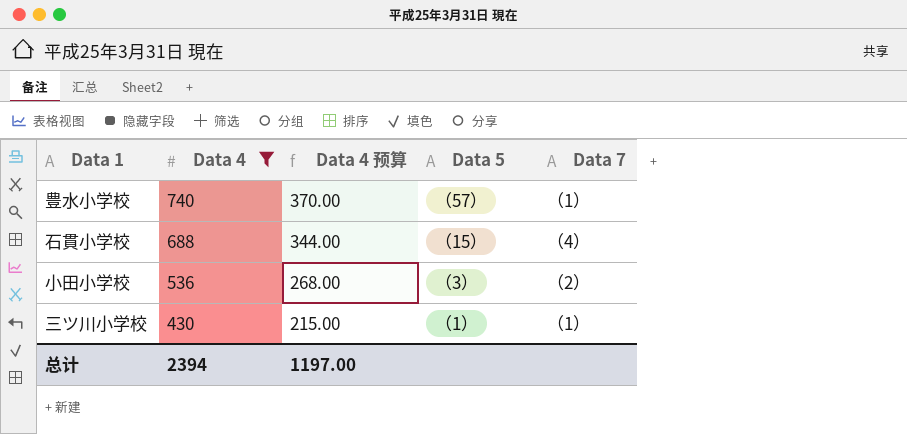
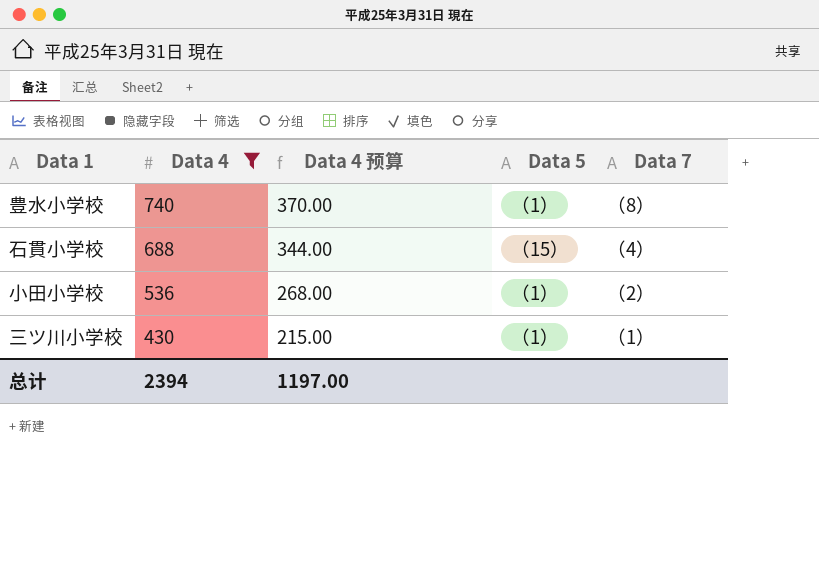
豊水小学校 | Data 5: （57） -> （1）
豊水小学校 | Data 7: （1） -> （8）
小田小学校 | Data 5: （3） -> （1）

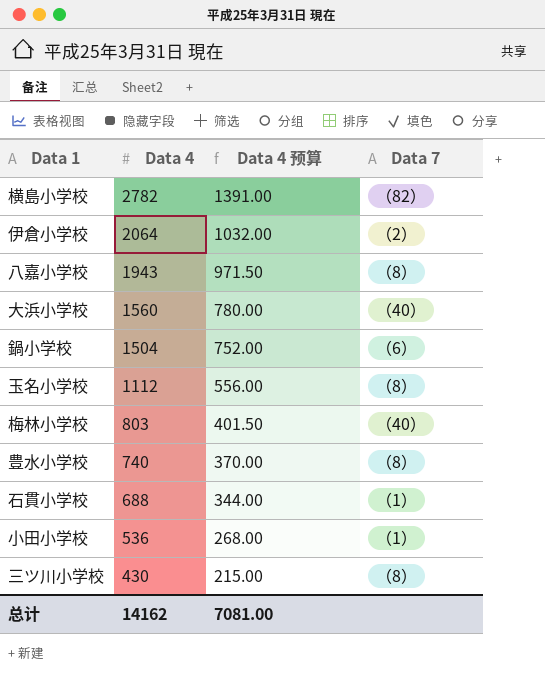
filter: Data 4 <= 740 -> none
column Data 5 | position: 4 -> none
石貫小学校 | Data 7: （4） -> （1）
小田小学校 | Data 7: （2） -> （1）
三ツ川小学校 | Data 7: （1） -> （8）
总计 | Data 4: 2394 -> 14162
总计 | Data 4 预算: 1197.00 -> 7081.00

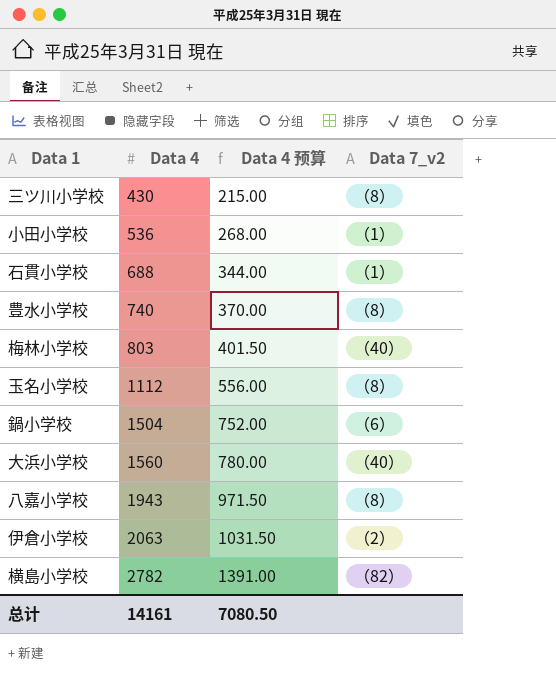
row order: Data 4 descending -> Data 4 ascending
column name: Data 7 -> Data 7_v2
伊倉小学校 | Data 4: 2064 -> 2063
伊倉小学校 | Data 4 预算: 1032.00 -> 1031.50
总计 | Data 4: 14162 -> 14161
总计 | Data 4 预算: 7081.00 -> 7080.50

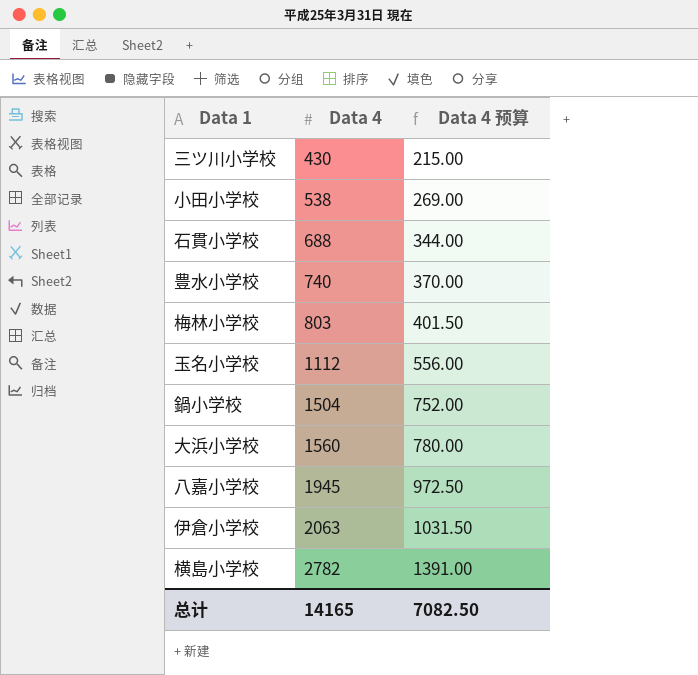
column Data 7_v2 | position: 4 -> none
小田小学校 | Data 4: 536 -> 538
小田小学校 | Data 4 预算: 268.00 -> 269.00
八嘉小学校 | Data 4: 1943 -> 1945
八嘉小学校 | Data 4 预算: 971.50 -> 972.50
总计 | Data 4: 14161 -> 14165
总计 | Data 4 预算: 7080.50 -> 7082.50

